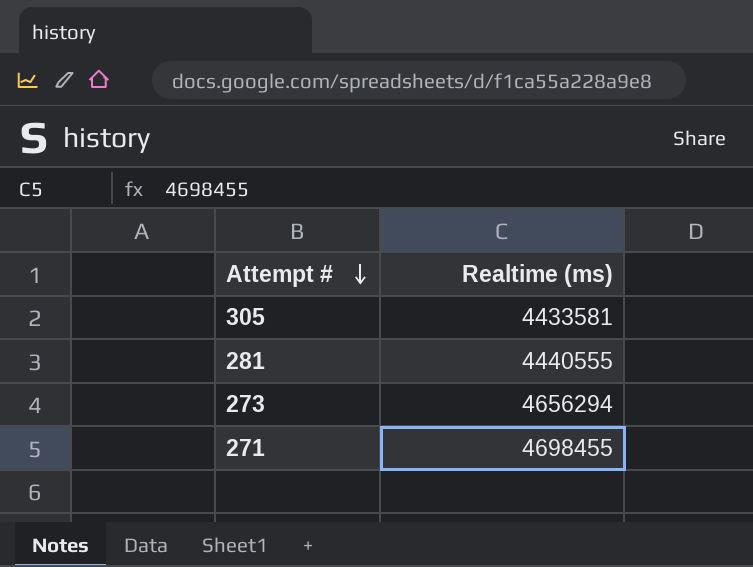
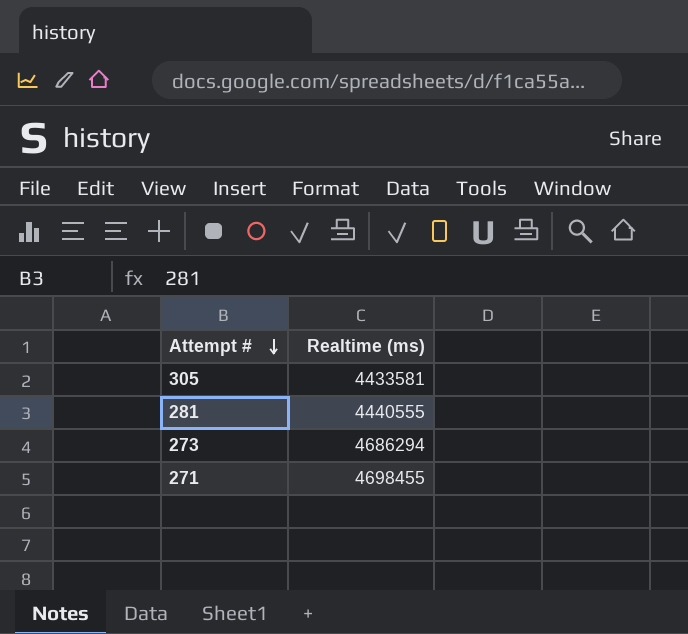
273 | Realtime (ms): 4656294 -> 4686294

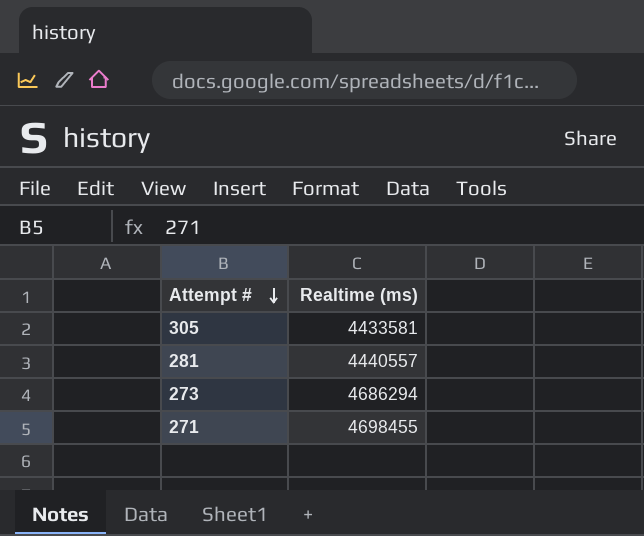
281 | Realtime (ms): 4440555 -> 4440557

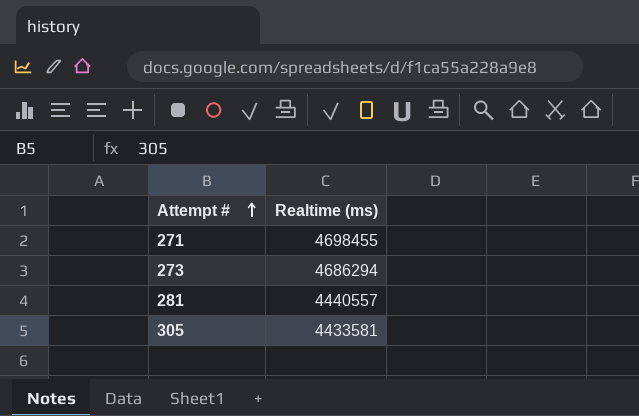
row order: Attempt # descending -> Attempt # ascending

